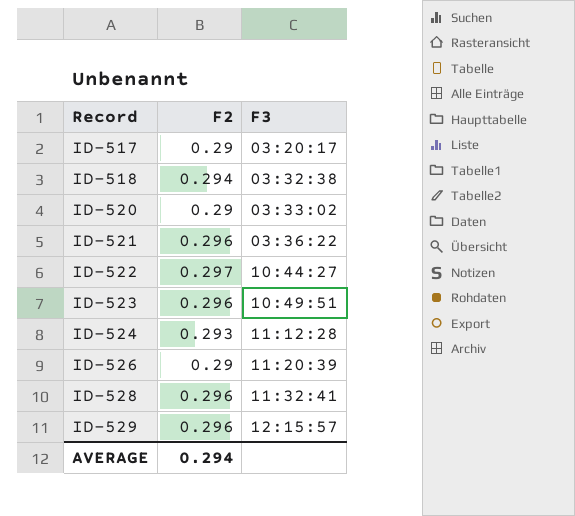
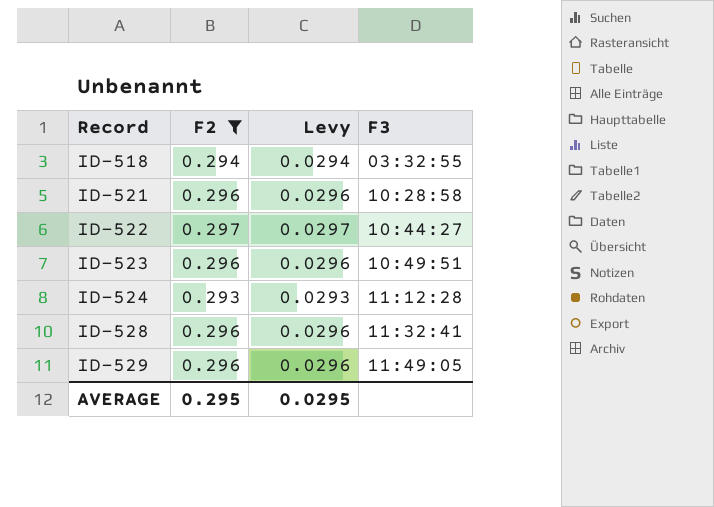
filter: none -> F2 != 0.29
column Levy | formula: none -> [F2] * 0.1
ID-518 | F3: 03:32:38 -> 03:32:55
ID-521 | F3: 03:36:22 -> 10:28:58
ID-529 | F3: 12:15:57 -> 11:49:05
AVERAGE | F2: 0.294 -> 0.295

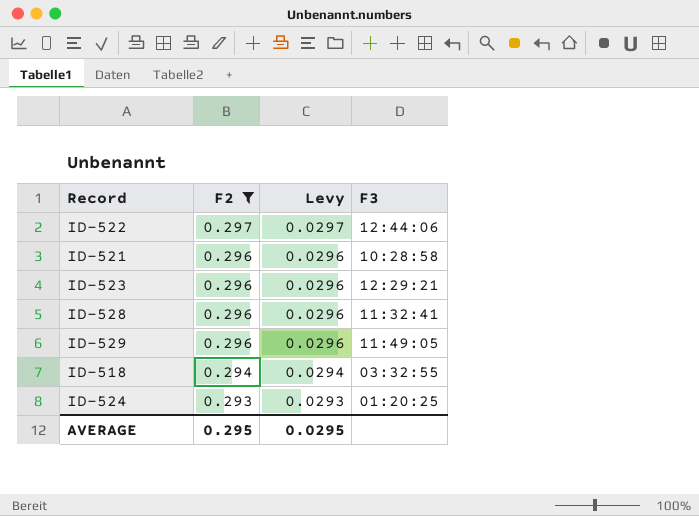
row order: Record ascending -> F2 descending
ID-522 | F3: 10:44:27 -> 12:44:06
ID-523 | F3: 10:49:51 -> 12:29:21
ID-524 | F3: 11:12:28 -> 01:20:25

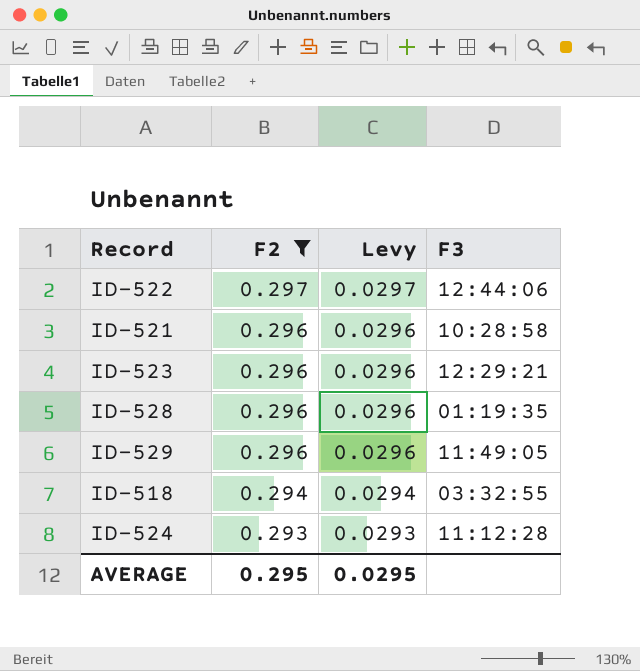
ID-528 | F3: 11:32:41 -> 01:19:35
ID-524 | F3: 01:20:25 -> 11:12:28

